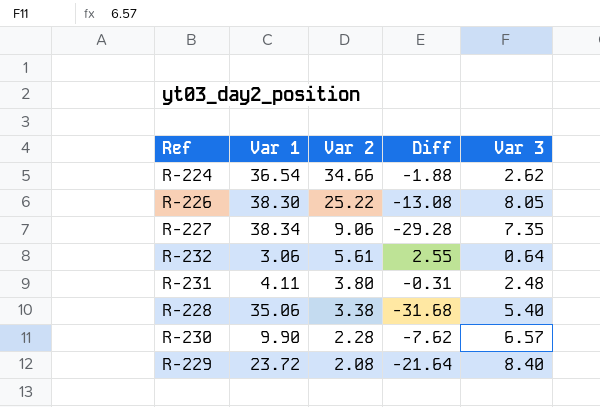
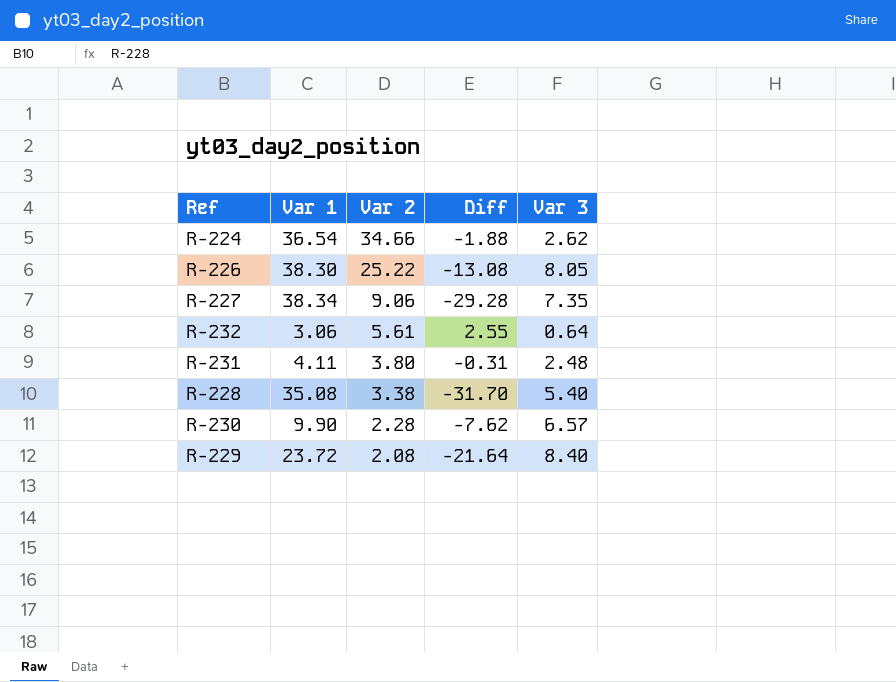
R-228 | Var 1: 35.06 -> 35.08
R-228 | Diff: -31.68 -> -31.70

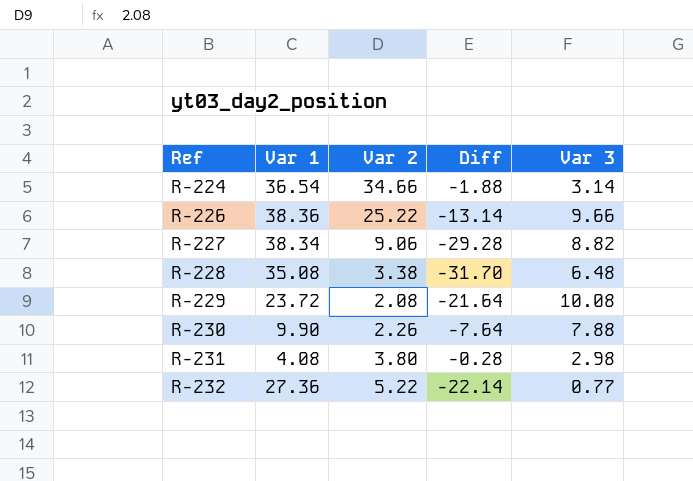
row order: Var 2 descending -> Ref ascending
R-224 | Var 3: 2.62 -> 3.14
R-226 | Var 1: 38.30 -> 38.36
R-226 | Diff: -13.08 -> -13.14
R-226 | Var 3: 8.05 -> 9.66
R-227 | Var 3: 7.35 -> 8.82
R-228 | Var 3: 5.40 -> 6.48
R-229 | Var 3: 8.40 -> 10.08
R-230 | Var 2: 2.28 -> 2.26
R-230 | Diff: -7.62 -> -7.64
R-230 | Var 3: 6.57 -> 7.88
R-231 | Var 1: 4.11 -> 4.08
R-231 | Diff: -0.31 -> -0.28
R-231 | Var 3: 2.48 -> 2.98
R-232 | Var 1: 3.06 -> 27.36
R-232 | Var 2: 5.61 -> 5.22
R-232 | Diff: 2.55 -> -22.14
R-232 | Var 3: 0.64 -> 0.77

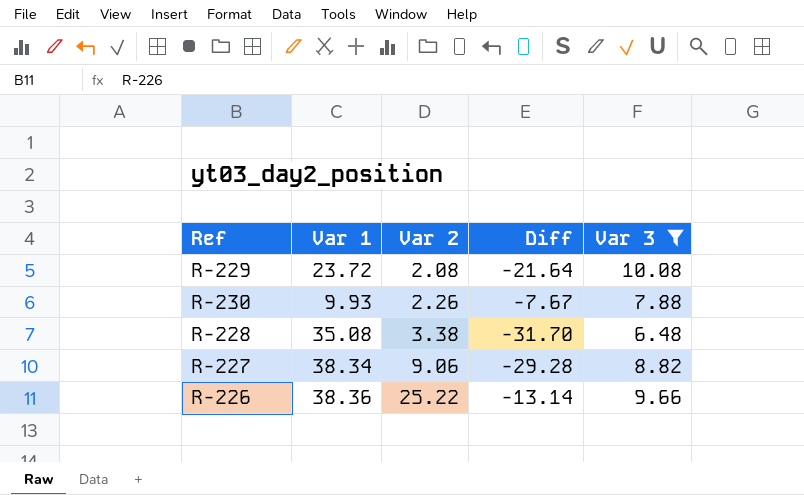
filter: none -> Var 3 >= 6.48
row order: Ref ascending -> Var 2 ascending
R-230 | Var 1: 9.90 -> 9.93
R-230 | Diff: -7.64 -> -7.67

